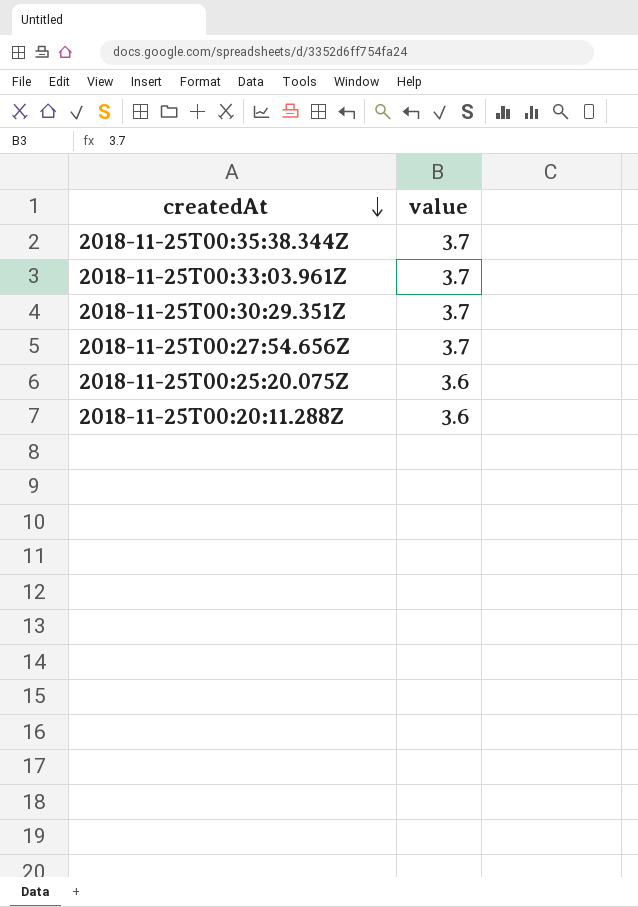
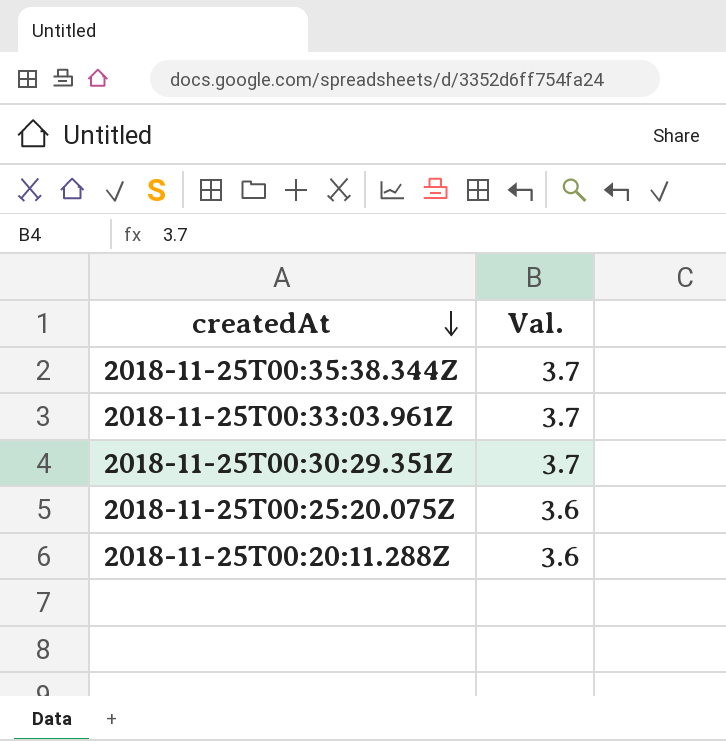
column name: value -> Val.
row 2018-11-25T00:27:54.656Z: 3.7 -> none

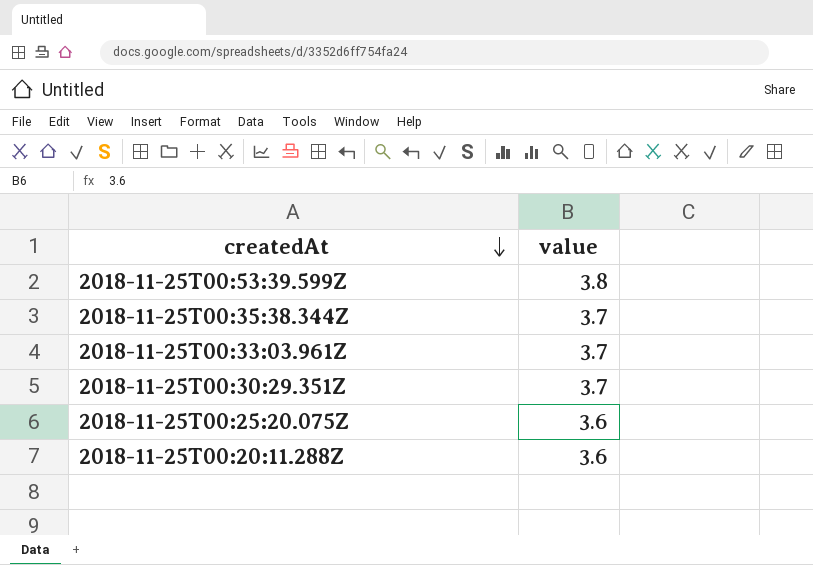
column name: Val. -> value
row 2018-11-25T00:53:39.599Z: none -> 3.8

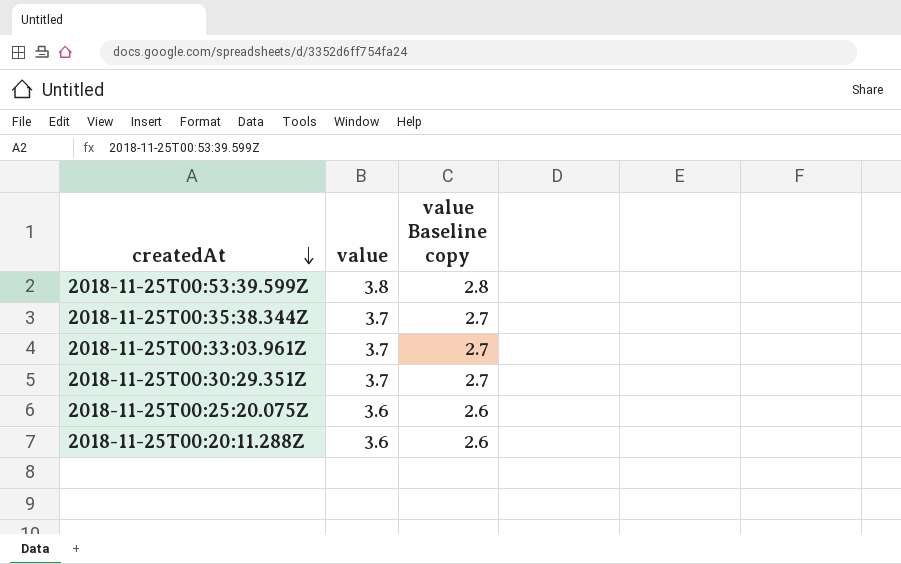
column value Baseline copy | formula: none -> [value] - 1

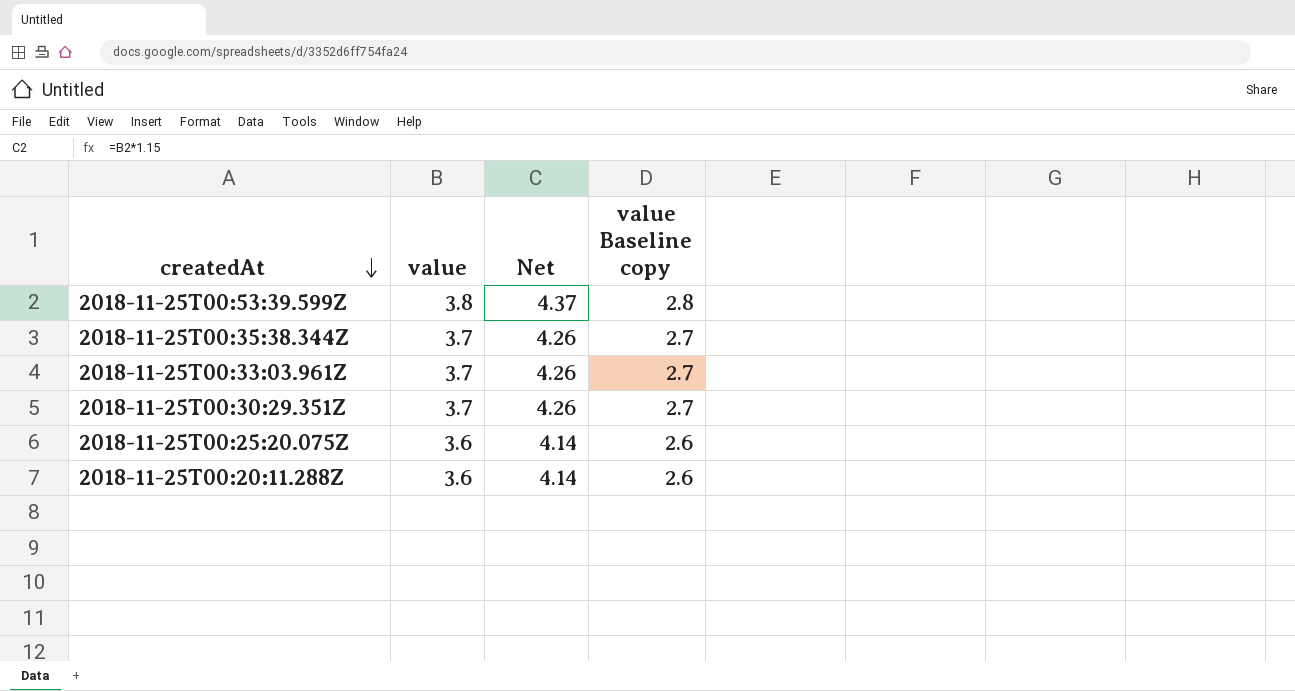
column Net | formula: none -> [value] * 1.15

